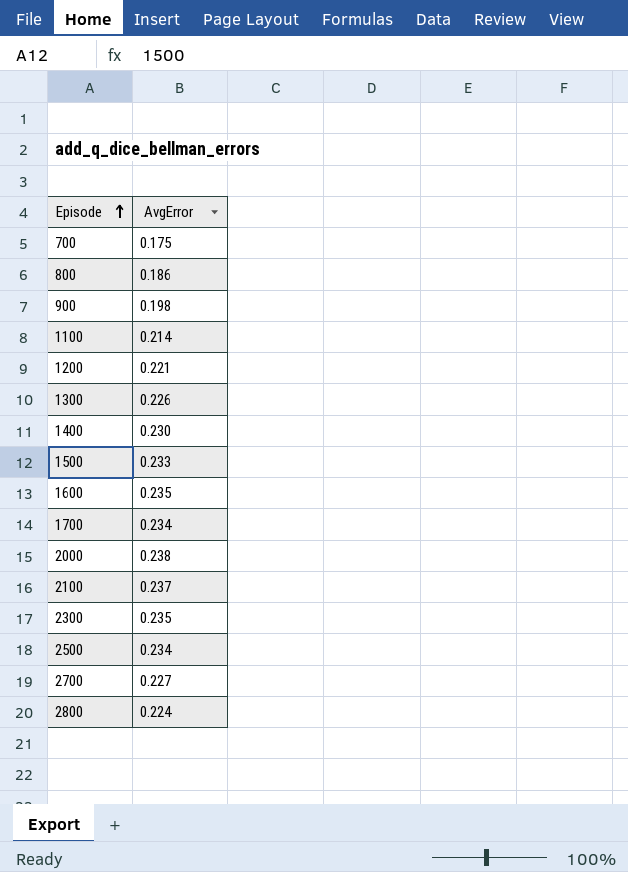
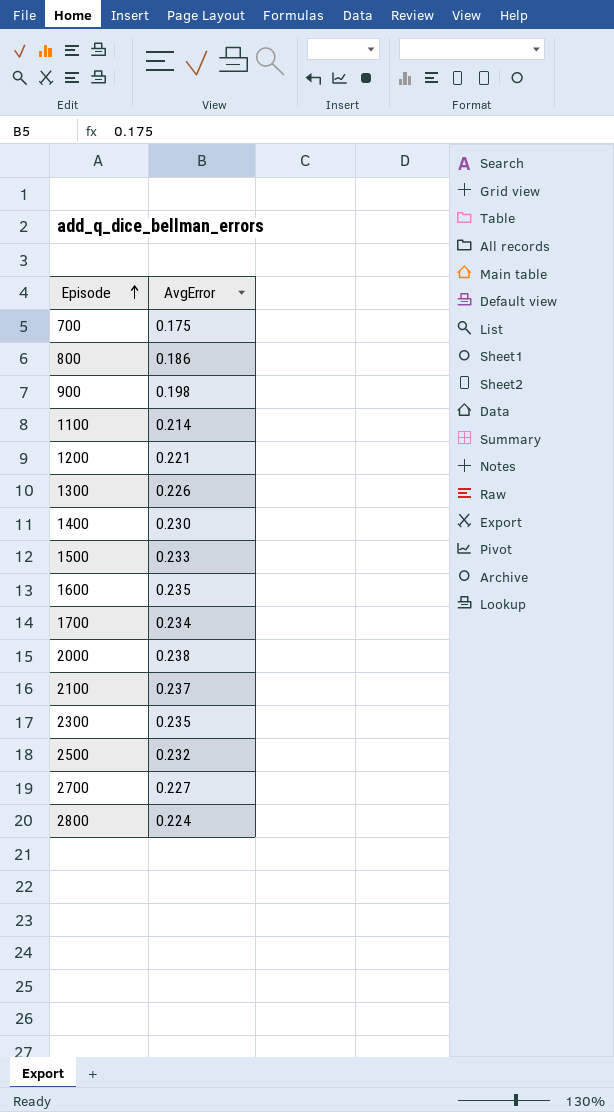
2500 | AvgError: 0.234 -> 0.232

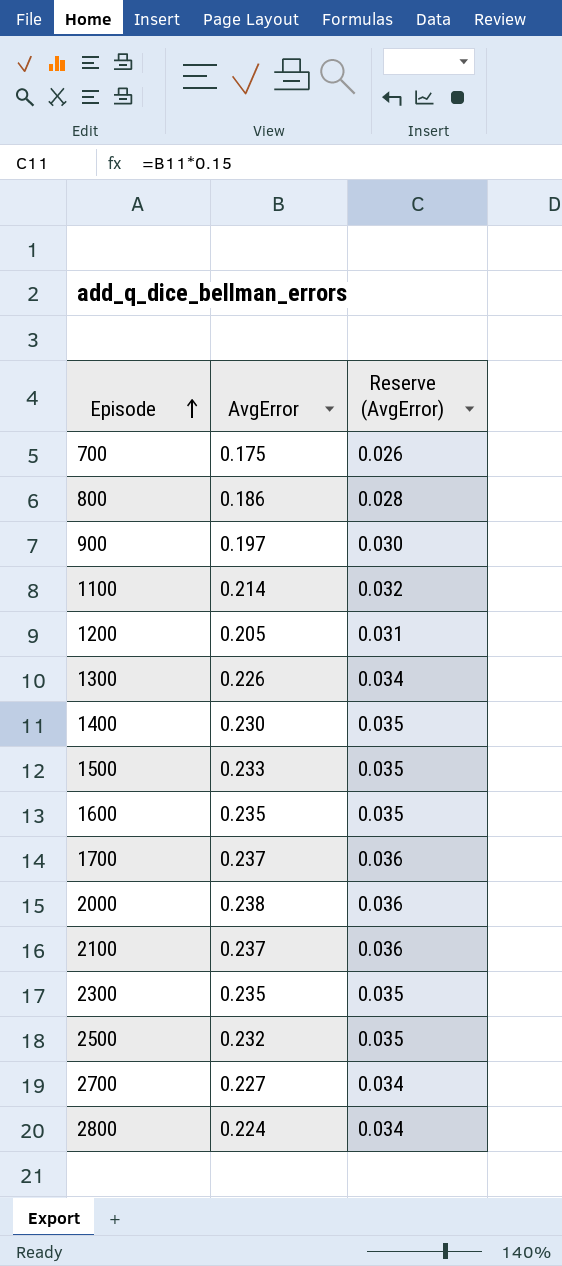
column Reserve (AvgError) | formula: none -> [AvgError] * 0.15
900 | AvgError: 0.198 -> 0.197
1200 | AvgError: 0.221 -> 0.205
1700 | AvgError: 0.234 -> 0.237

